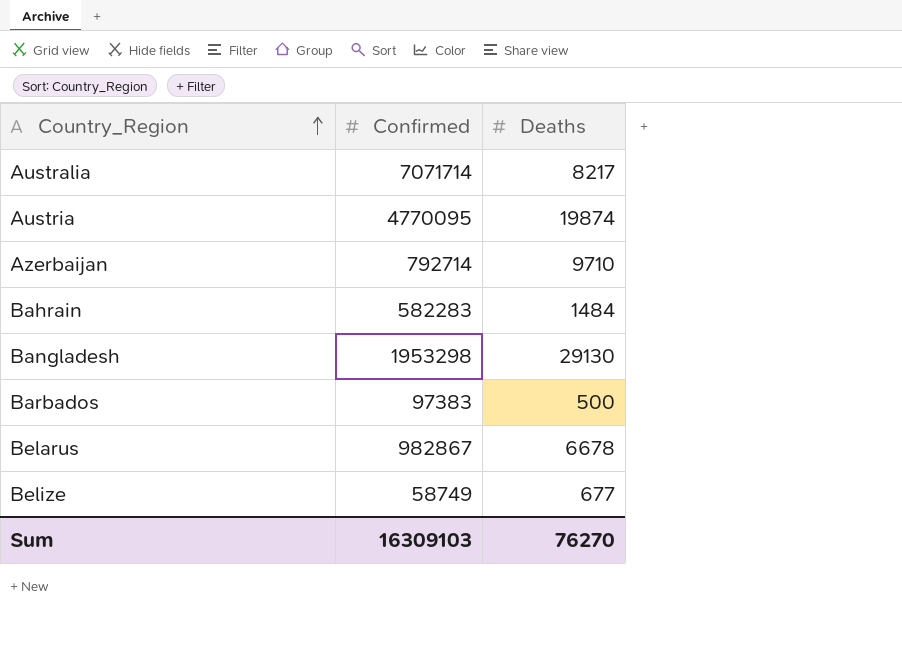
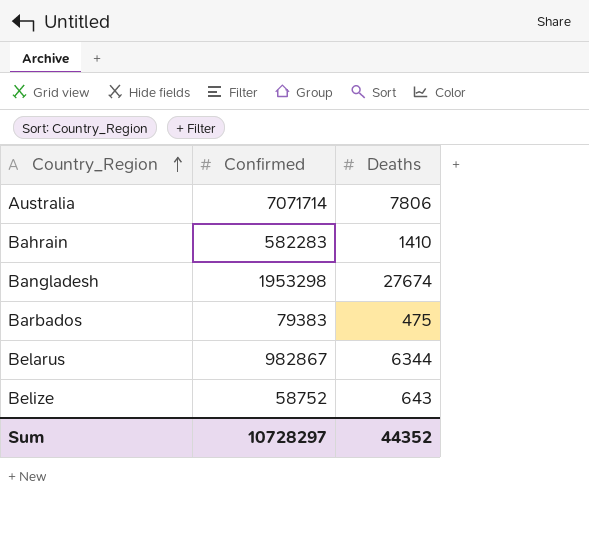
row Austria: 4770095 | 19874 -> none
row Azerbaijan: 792714 | 9710 -> none
Australia | Deaths: 8217 -> 7806
Bahrain | Deaths: 1484 -> 1410
Bangladesh | Deaths: 29130 -> 27674
Barbados | Confirmed: 97383 -> 79383
Barbados | Deaths: 500 -> 475
Belarus | Deaths: 6678 -> 6344
Belize | Confirmed: 58749 -> 58752
Belize | Deaths: 677 -> 643
Sum | Confirmed: 16309103 -> 10728297
Sum | Deaths: 76270 -> 44352

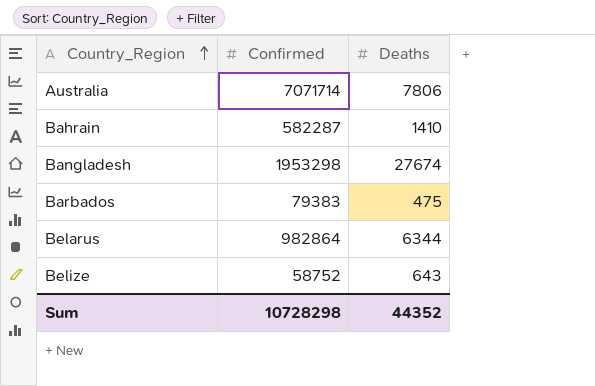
Bahrain | Confirmed: 582283 -> 582287
Belarus | Confirmed: 982867 -> 982864
Sum | Confirmed: 10728297 -> 10728298

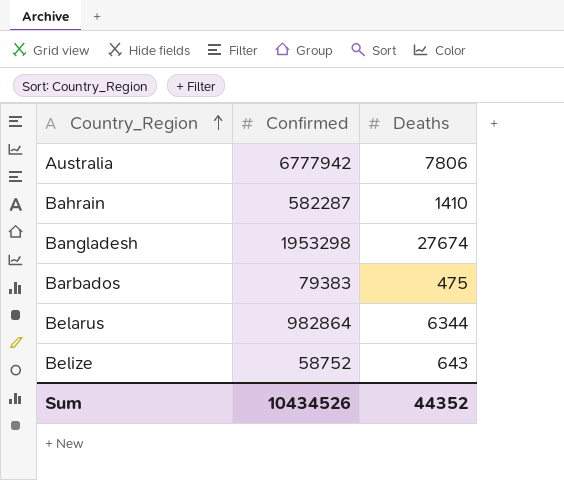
Australia | Confirmed: 7071714 -> 6777942
Sum | Confirmed: 10728298 -> 10434526

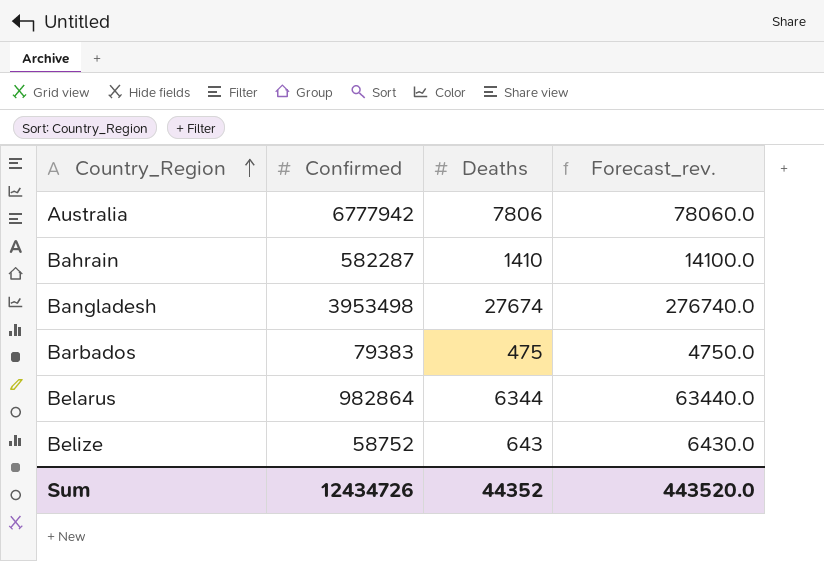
column Forecast_rev. | formula: none -> [Deaths] * 10
Bangladesh | Confirmed: 1953298 -> 3953498
Sum | Confirmed: 10434526 -> 12434726

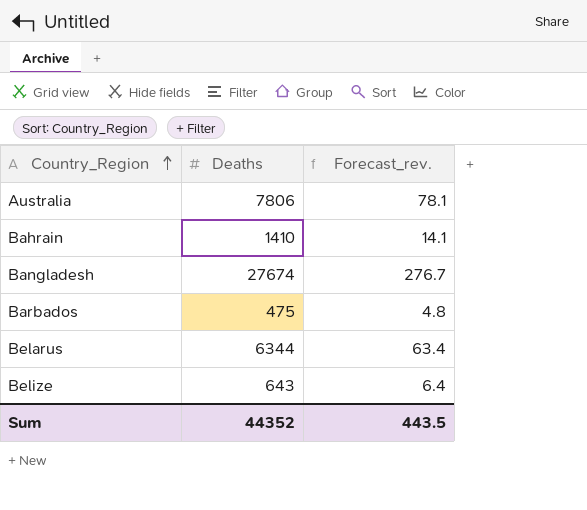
column Confirmed | position: 2 -> none
column Forecast_rev. | formula: [Deaths] * 10 -> [Deaths] * 0.01
Sum | Forecast_rev.: 443520.0 -> 443.5

